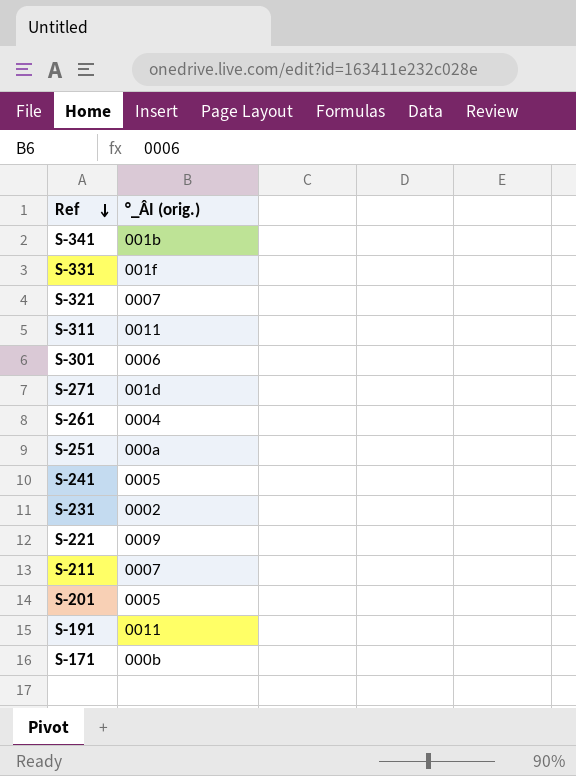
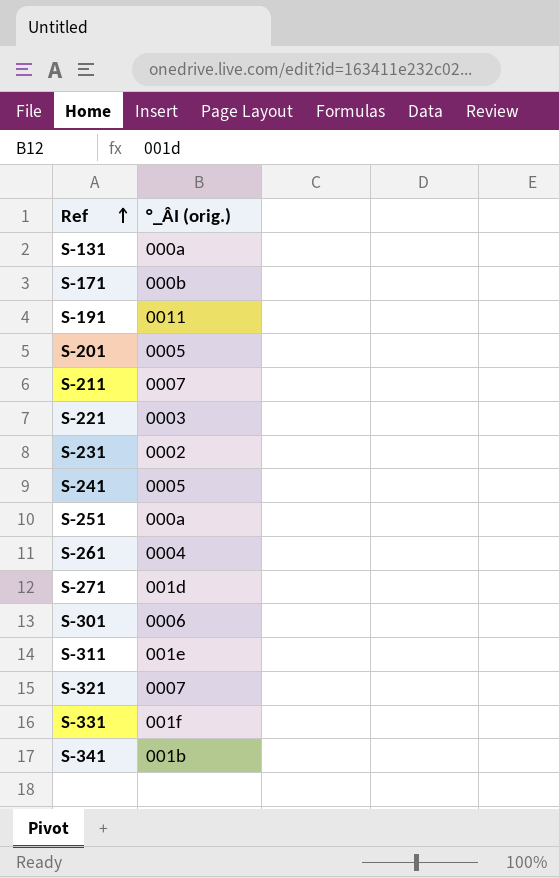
row order: Ref descending -> Ref ascending
row S-131: none -> 000a
S-221 | °_ÂI (orig.): 0009 -> 0003
S-311 | °_ÂI (orig.): 0011 -> 001e

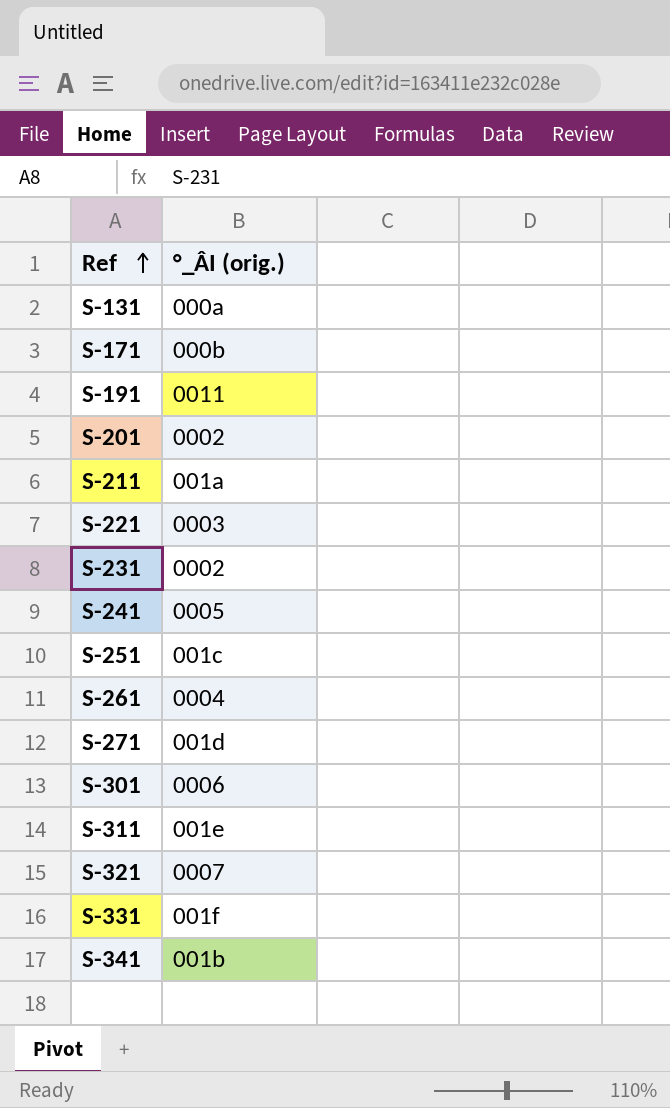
S-201 | °_ÂI (orig.): 0005 -> 0002
S-211 | °_ÂI (orig.): 0007 -> 001a
S-251 | °_ÂI (orig.): 000a -> 001c

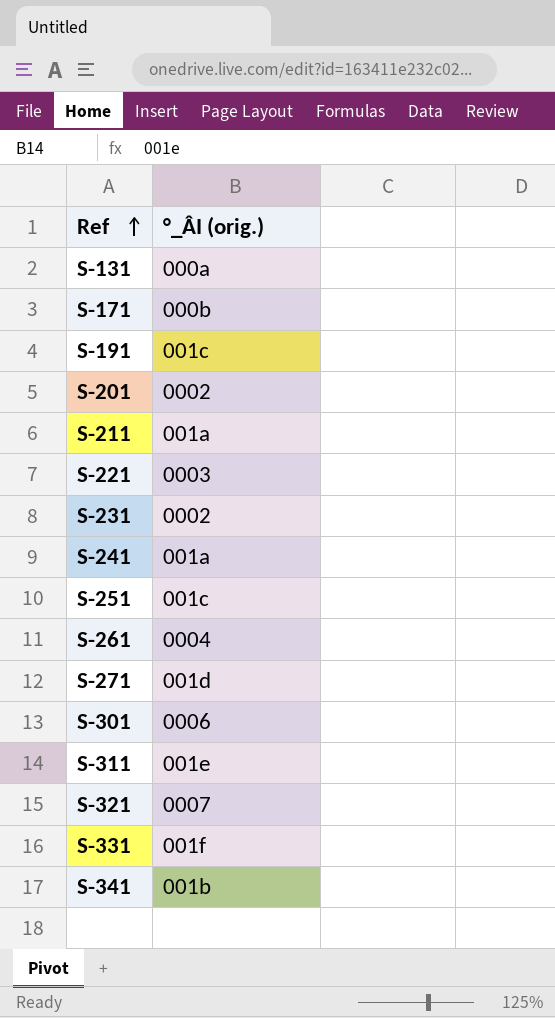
S-191 | °_ÂI (orig.): 0011 -> 001c
S-241 | °_ÂI (orig.): 0005 -> 001a

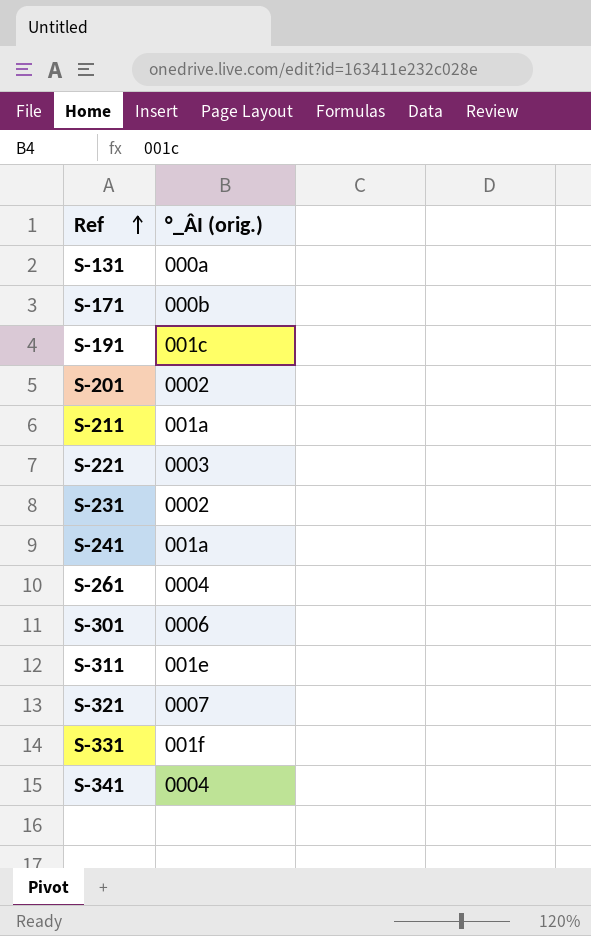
row S-251: 001c -> none
row S-271: 001d -> none
S-341 | °_ÂI (orig.): 001b -> 0004

